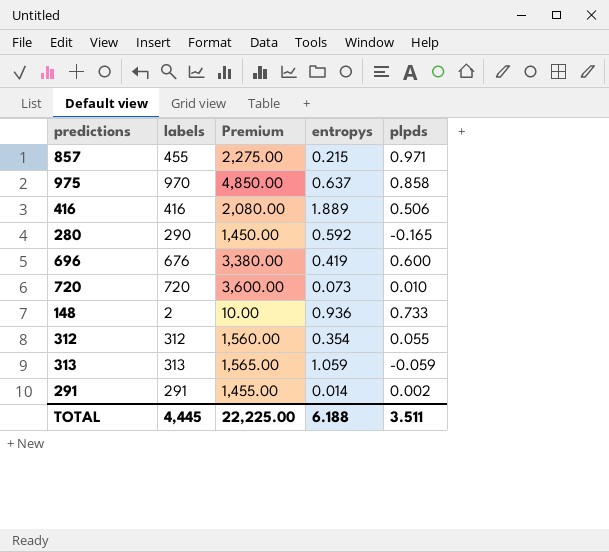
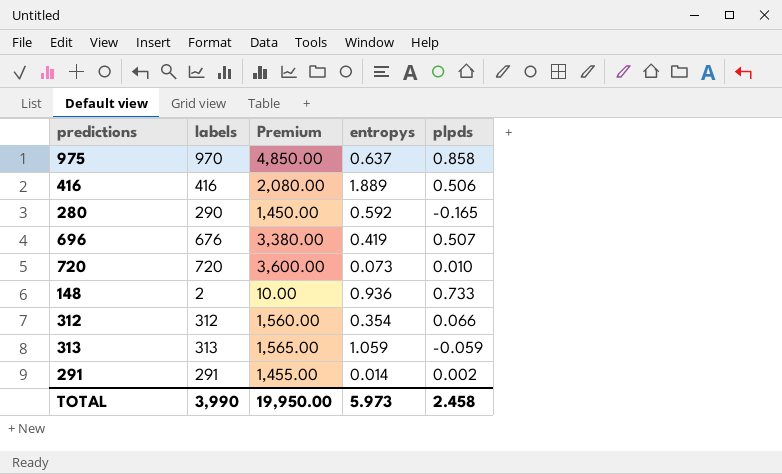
row 857: 455 | 2,275.00 | 0.215 | 0.971 -> none
696 | plpds: 0.600 -> 0.507
312 | plpds: 0.055 -> 0.066
TOTAL | labels: 4,445 -> 3,990
TOTAL | Premium: 22,225.00 -> 19,950.00
TOTAL | entropys: 6.188 -> 5.973
TOTAL | plpds: 3.511 -> 2.458

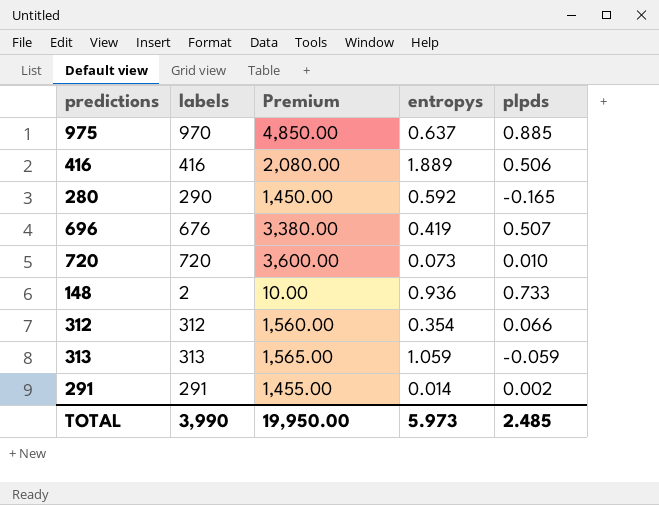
975 | plpds: 0.858 -> 0.885
TOTAL | plpds: 2.458 -> 2.485

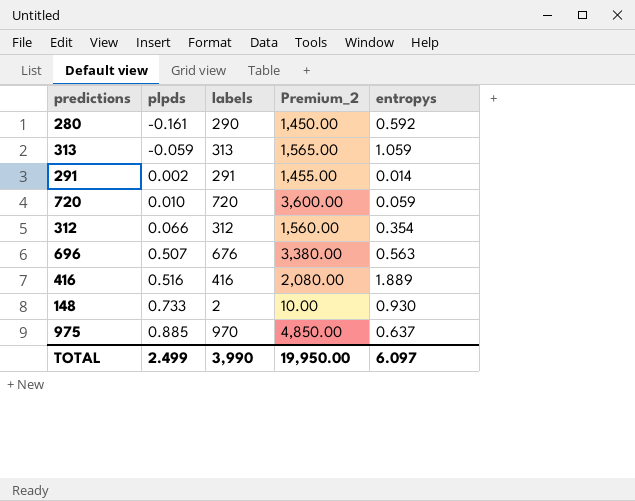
row order: none -> plpds ascending
column plpds | position: 5 -> 2
column name: Premium -> Premium_2
280 | plpds: -0.165 -> -0.161
720 | entropys: 0.073 -> 0.059
696 | entropys: 0.419 -> 0.563
416 | plpds: 0.506 -> 0.516
148 | entropys: 0.936 -> 0.930
TOTAL | plpds: 2.485 -> 2.499
TOTAL | entropys: 5.973 -> 6.097

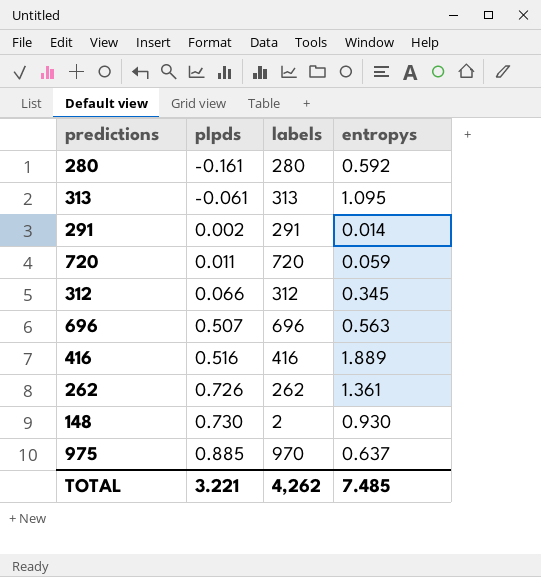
column Premium_2 | formula: [labels] * 5 -> none
280 | labels: 290 -> 280
313 | plpds: -0.059 -> -0.061
313 | entropys: 1.059 -> 1.095
720 | plpds: 0.010 -> 0.011
312 | entropys: 0.354 -> 0.345
696 | labels: 676 -> 696
row 262: none -> 0.726 | 262 | 1.361
148 | plpds: 0.733 -> 0.730
TOTAL | plpds: 2.499 -> 3.221
TOTAL | labels: 3,990 -> 4,262
TOTAL | entropys: 6.097 -> 7.485

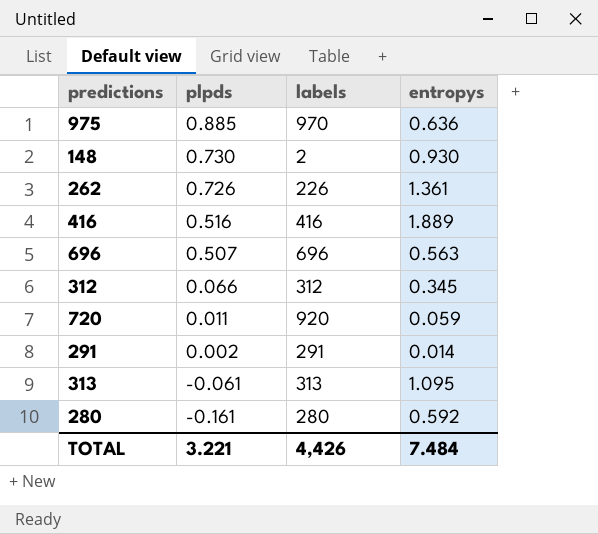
row order: plpds ascending -> plpds descending
975 | entropys: 0.637 -> 0.636
262 | labels: 262 -> 226
720 | labels: 720 -> 920
TOTAL | labels: 4,262 -> 4,426
TOTAL | entropys: 7.485 -> 7.484

